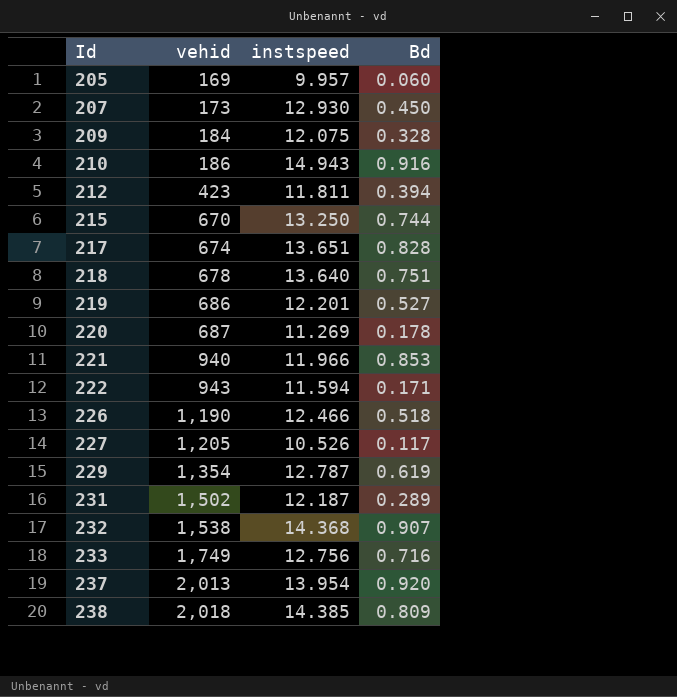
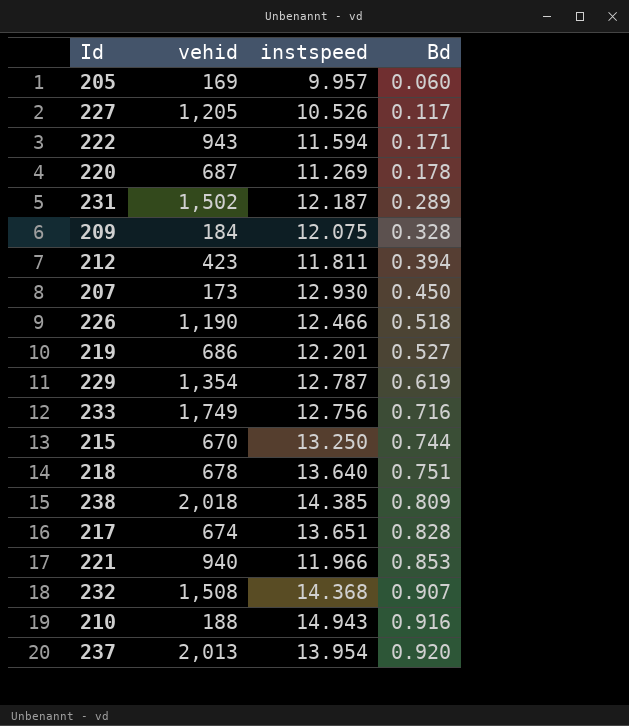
row order: Id ascending -> Bd ascending
232 | vehid: 1,538 -> 1,508
210 | vehid: 186 -> 188

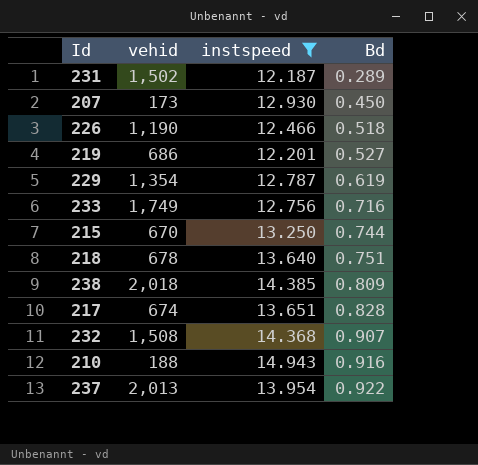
filter: none -> instspeed >= 12.187
237 | Bd: 0.920 -> 0.922

